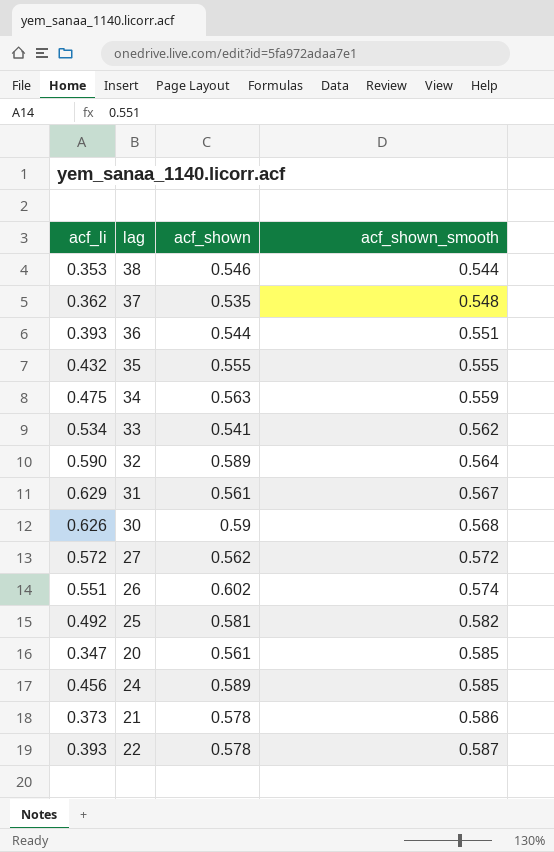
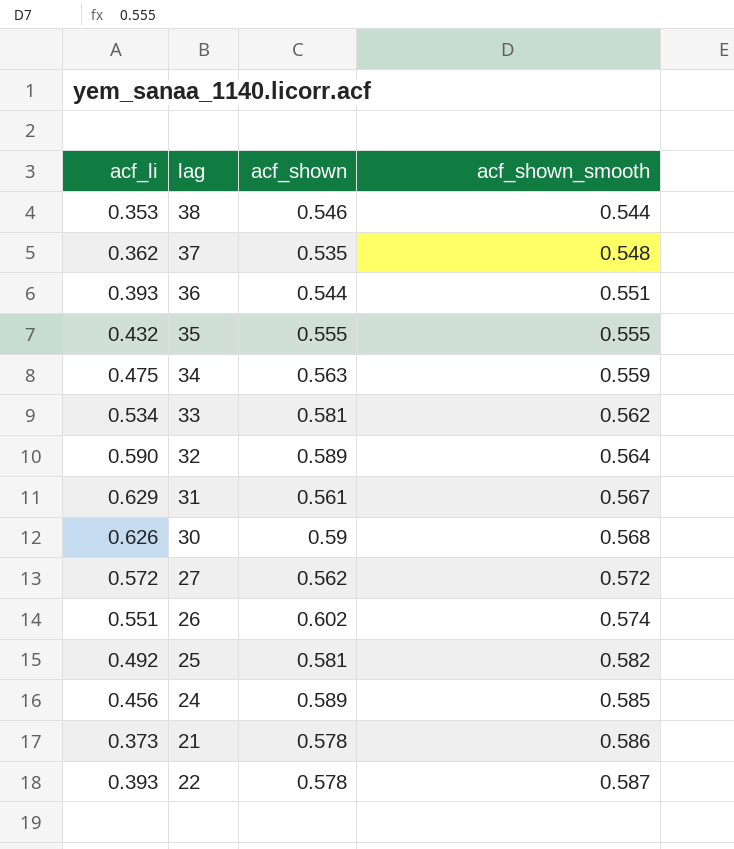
row 20: 0.347 | 0.561 | 0.585 -> none
33 | acf_shown: 0.541 -> 0.581

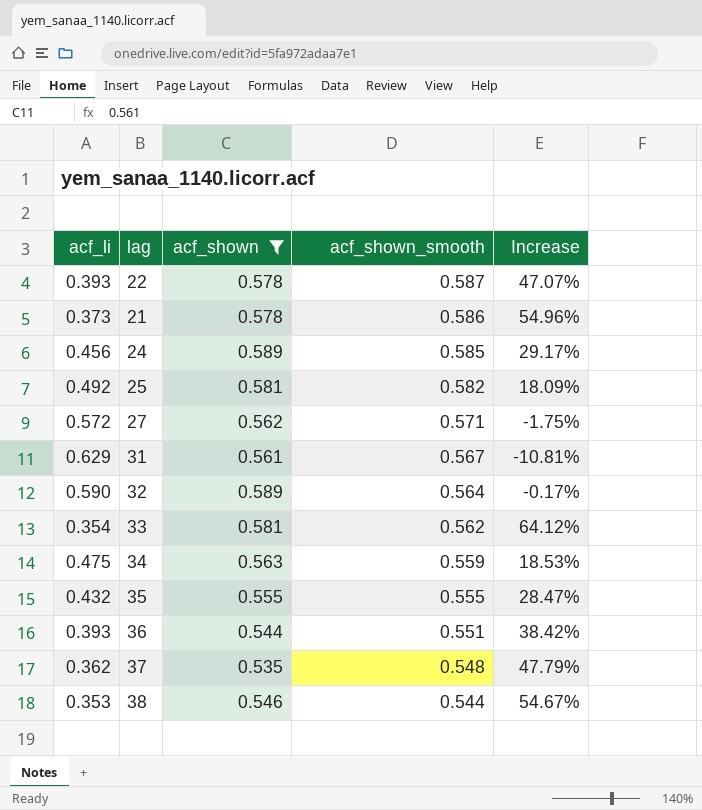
filter: none -> acf_shown <= 0.589
row order: acf_shown_smooth ascending -> acf_shown_smooth descending
column Increase | formula: none -> ([acf_shown] - [acf_li]) / [acf_li]
27 | acf_shown_smooth: 0.572 -> 0.571
33 | acf_li: 0.534 -> 0.354

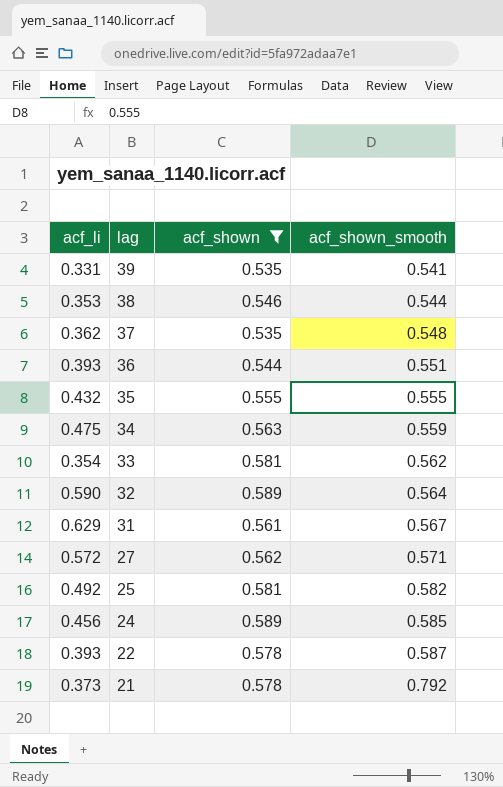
row order: acf_shown_smooth descending -> lag descending
column Increase | formula: ([acf_shown] - [acf_li]) / [acf_li] -> none
row 39: none -> 0.331 | 0.535 | 0.541
21 | acf_shown_smooth: 0.586 -> 0.792

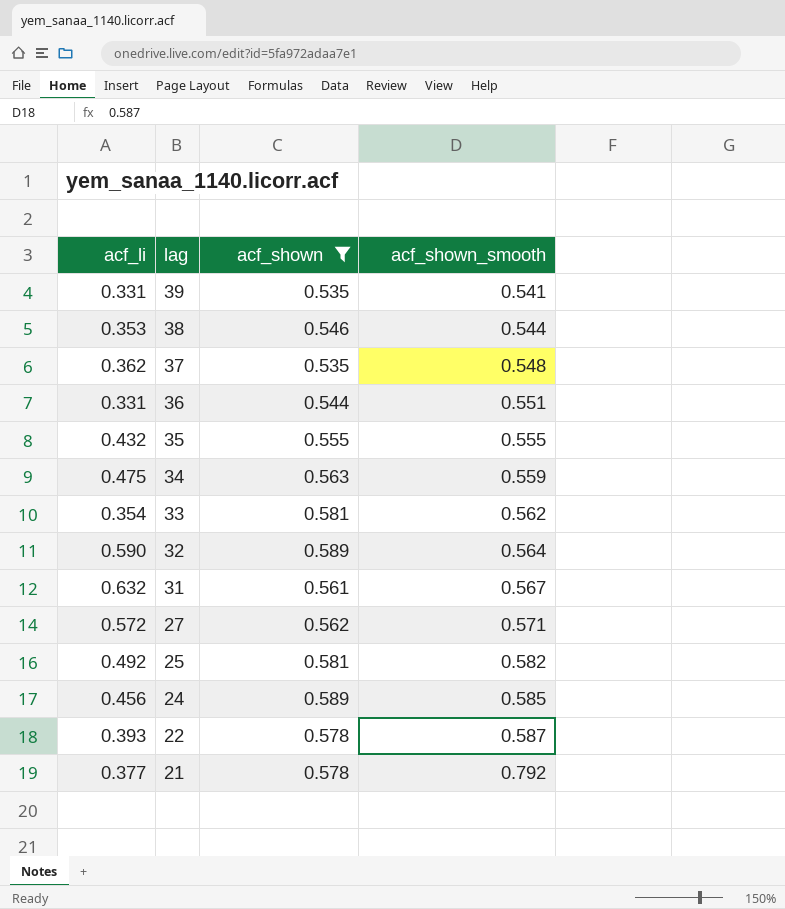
36 | acf_li: 0.393 -> 0.331
31 | acf_li: 0.629 -> 0.632
21 | acf_li: 0.373 -> 0.377

